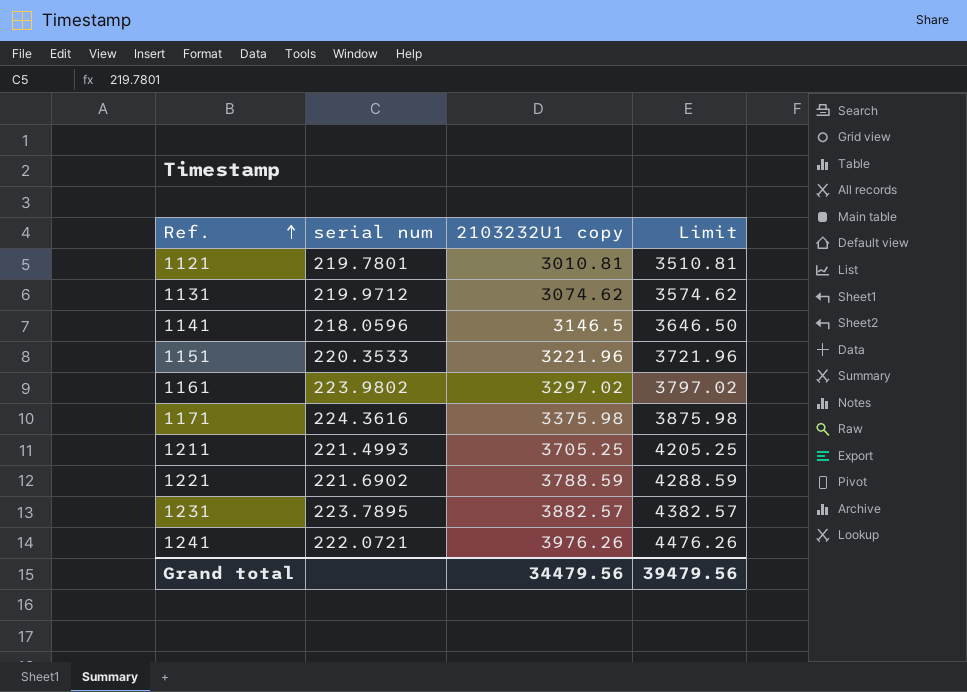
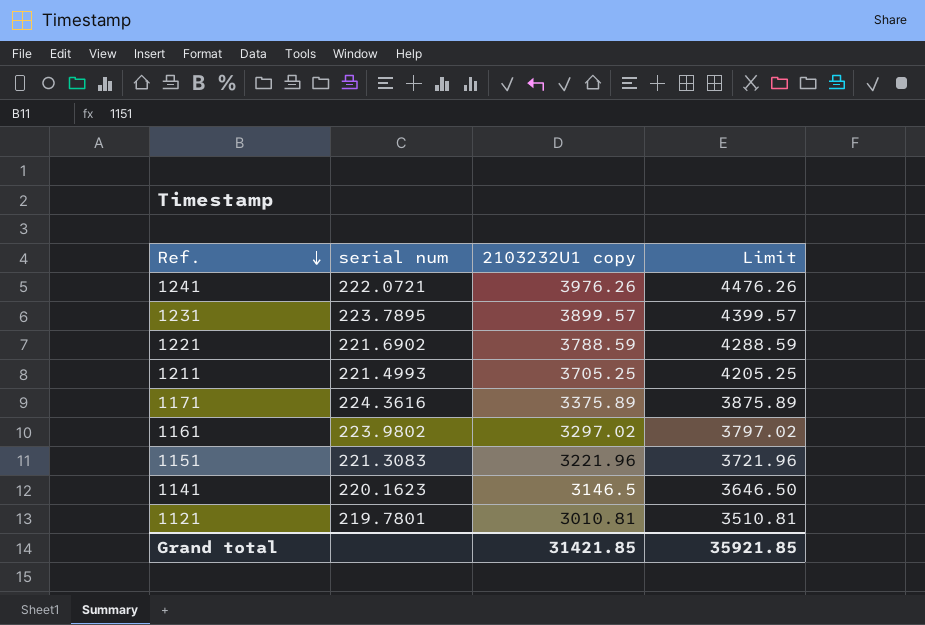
row order: Ref. ascending -> Ref. descending
row 1131: 219.9712 | 3074.62 | 3574.62 -> none
1231 | 2103232U1 copy: 3882.57 -> 3899.57
1231 | Limit: 4382.57 -> 4399.57
1171 | 2103232U1 copy: 3375.98 -> 3375.89
1171 | Limit: 3875.98 -> 3875.89
1151 | serial num: 220.3533 -> 221.3083
1141 | serial num: 218.0596 -> 220.1623
Grand total | 2103232U1 copy: 34479.56 -> 31421.85
Grand total | Limit: 39479.56 -> 35921.85

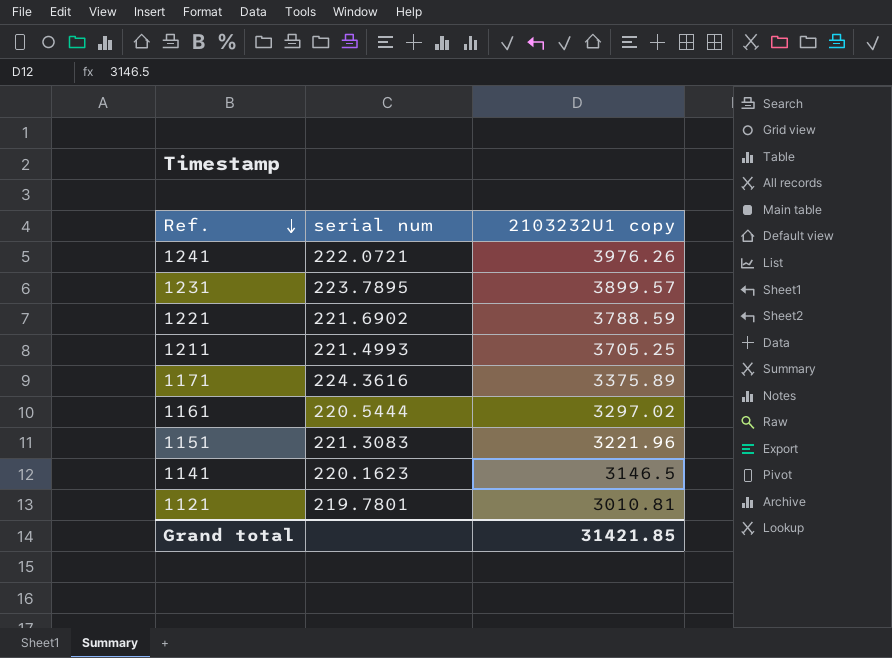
column Limit | formula: [2103232U1 copy] + 500 -> none
1161 | serial num: 223.9802 -> 220.5444

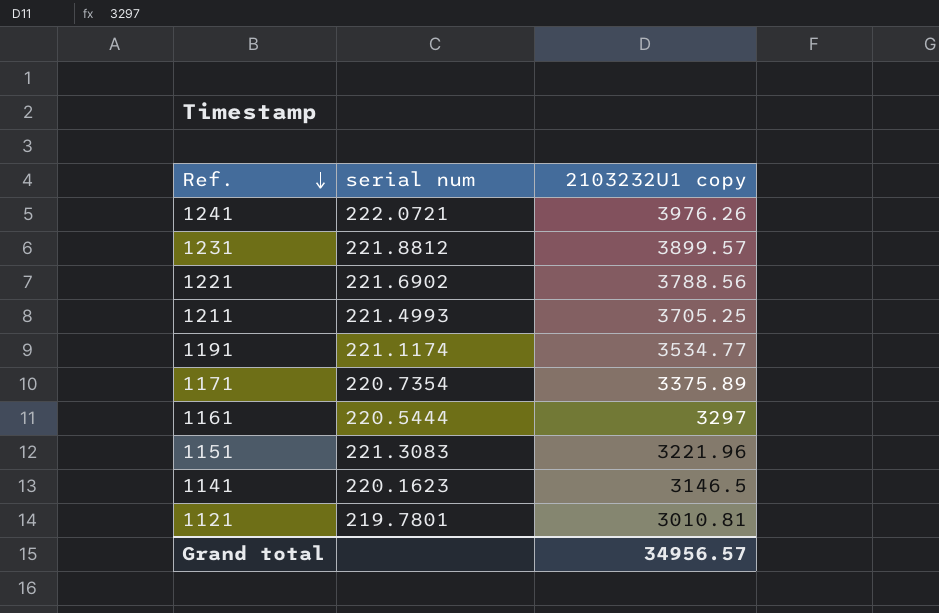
1231 | serial num: 223.7895 -> 221.8812
1221 | 2103232U1 copy: 3788.59 -> 3788.56
row 1191: none -> 221.1174 | 3534.77
1171 | serial num: 224.3616 -> 220.7354
1161 | 2103232U1 copy: 3297.02 -> 3297
Grand total | 2103232U1 copy: 31421.85 -> 34956.57

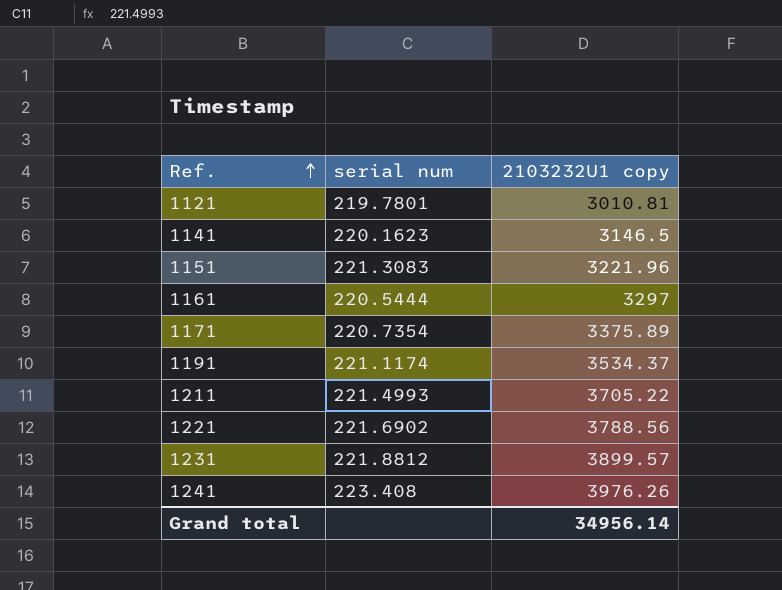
row order: Ref. descending -> Ref. ascending
1191 | 2103232U1 copy: 3534.77 -> 3534.37
1211 | 2103232U1 copy: 3705.25 -> 3705.22
1241 | serial num: 222.0721 -> 223.408
Grand total | 2103232U1 copy: 34956.57 -> 34956.14

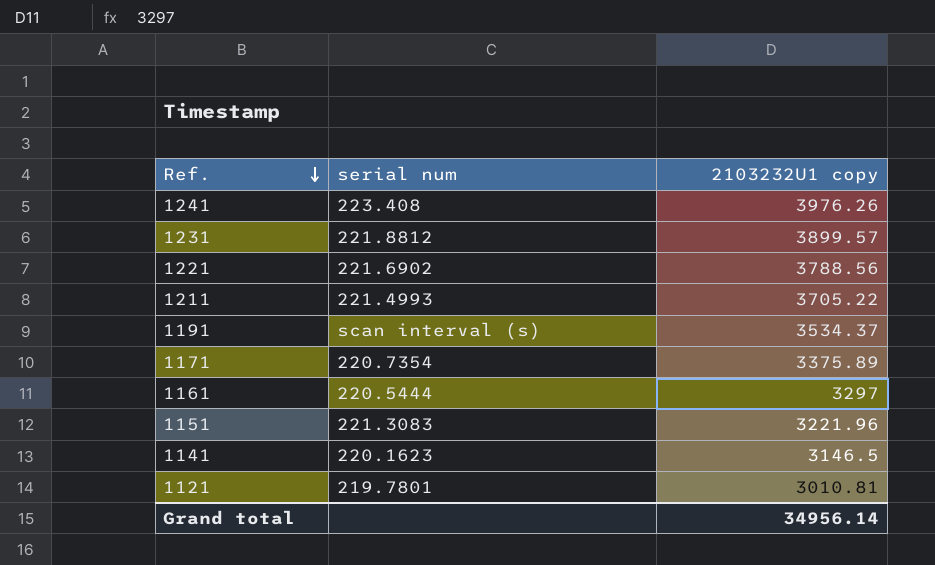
row order: Ref. ascending -> Ref. descending
1191 | serial num: 221.1174 -> scan interval (s)

